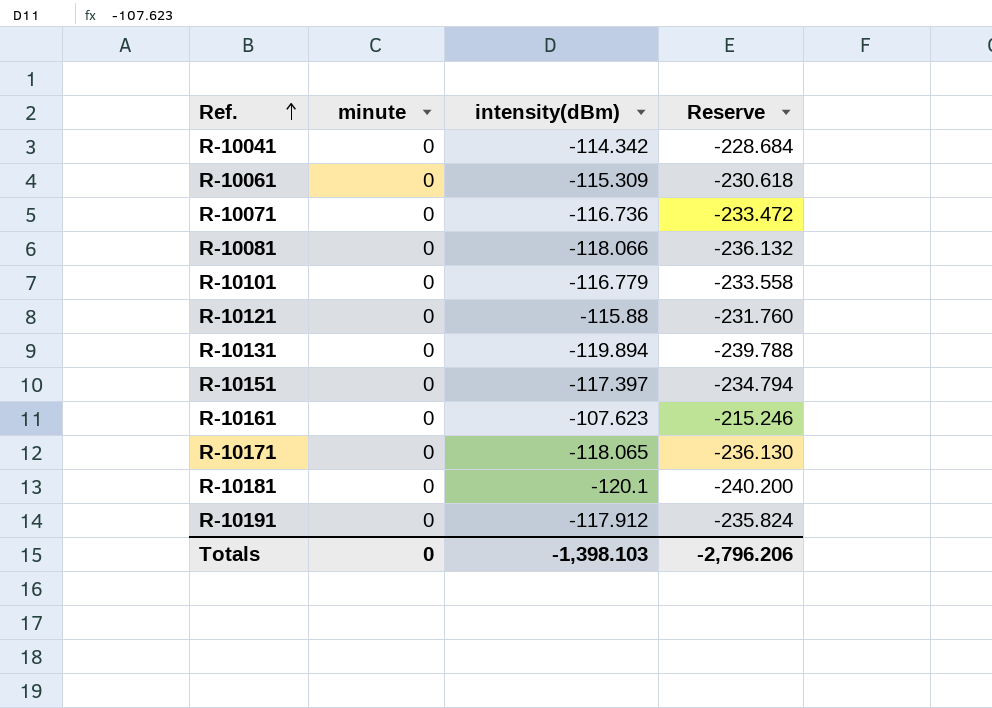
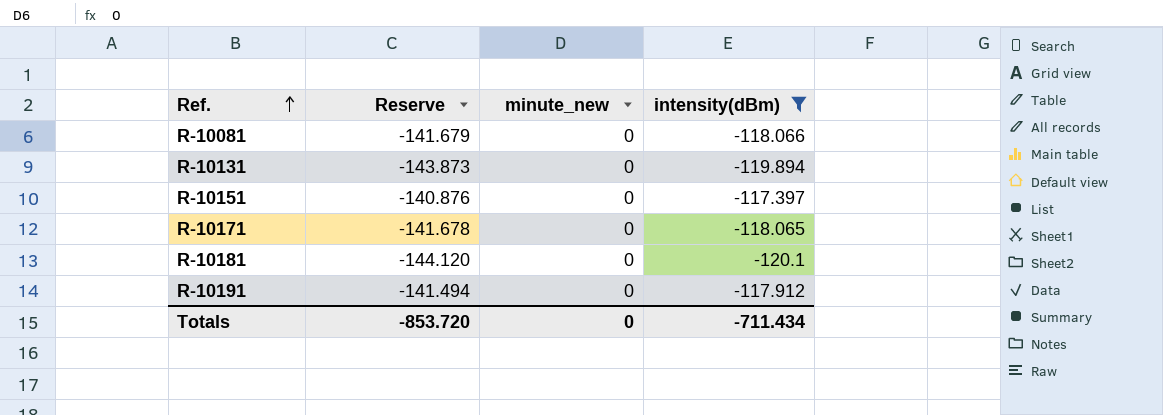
filter: none -> intensity(dBm) <= -117.397
column Reserve | formula: [intensity(dBm)] * 2 -> [intensity(dBm)] * 1.2
column Reserve | position: 4 -> 2
column name: minute -> minute_new
Totals | Reserve: -2,796.206 -> -853.720
Totals | intensity(dBm): -1,398.103 -> -711.434

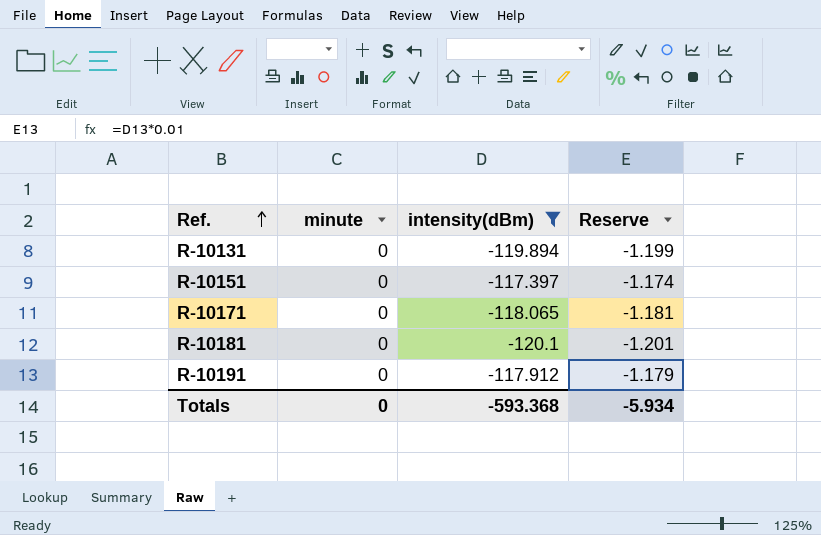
column name: minute_new -> minute
column Reserve | formula: [intensity(dBm)] * 1.2 -> [intensity(dBm)] * 0.01
column Reserve | position: 2 -> 4
row R-10081: -141.679 | 0 | -118.066 -> none
Totals | intensity(dBm): -711.434 -> -593.368
Totals | Reserve: -853.720 -> -5.934

